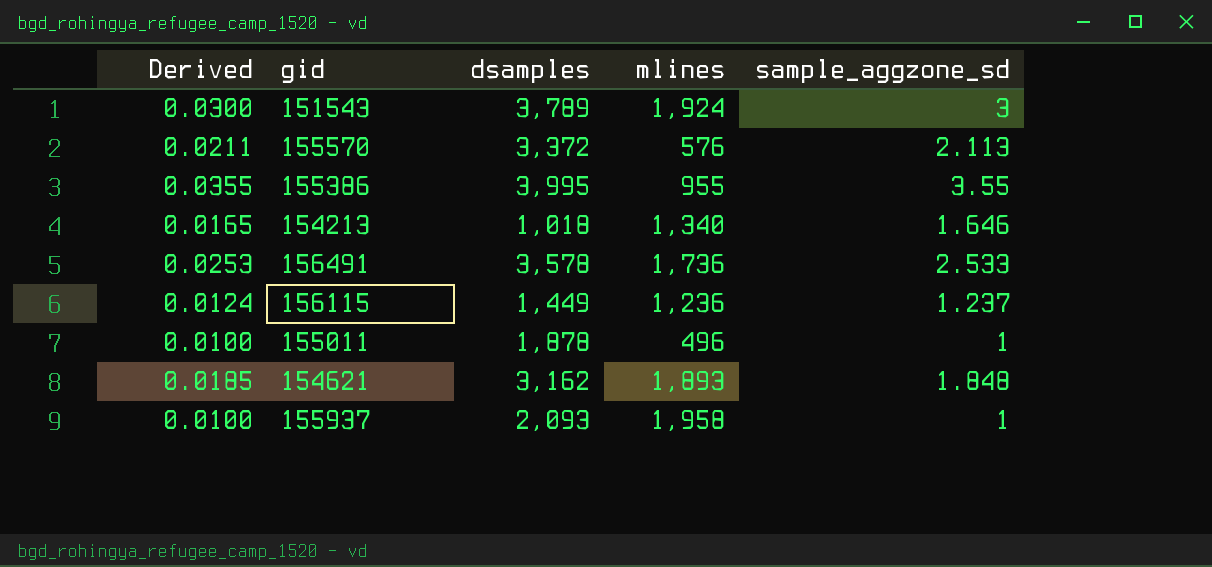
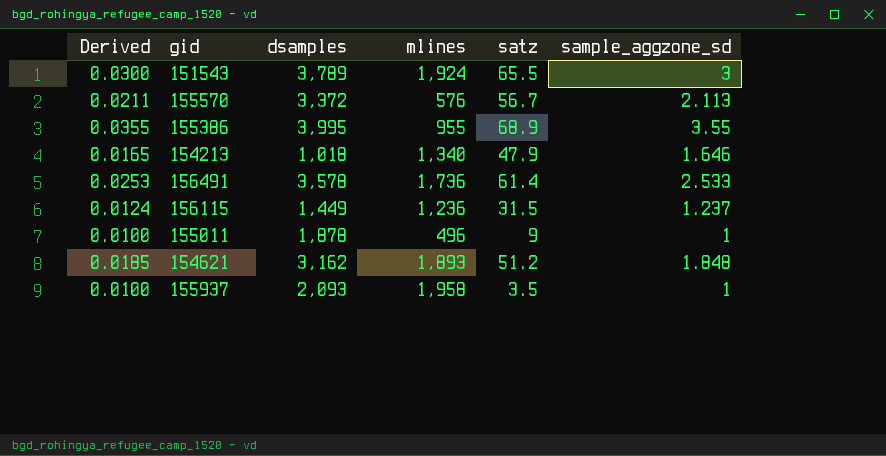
column satz | position: none -> 5

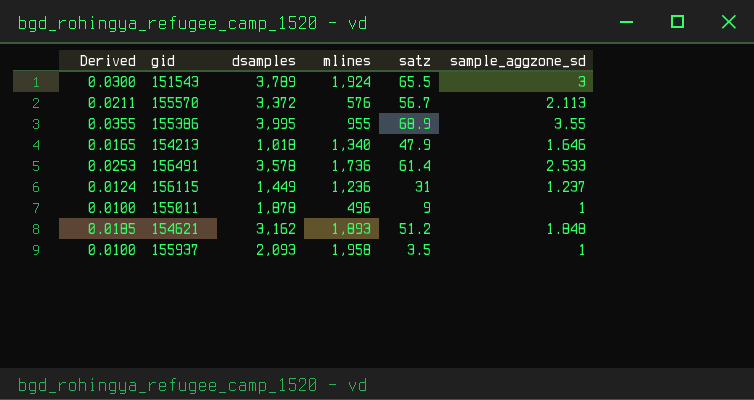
156115 | satz: 31.5 -> 31

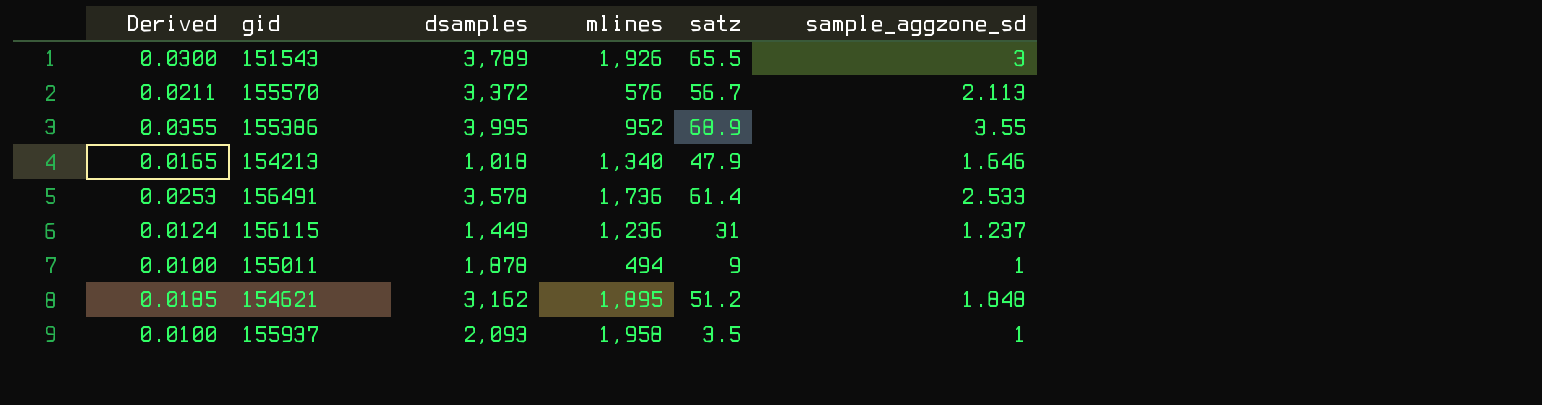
151543 | mlines: 1,924 -> 1,926
155386 | mlines: 955 -> 952
155011 | mlines: 496 -> 494
154621 | mlines: 1,893 -> 1,895

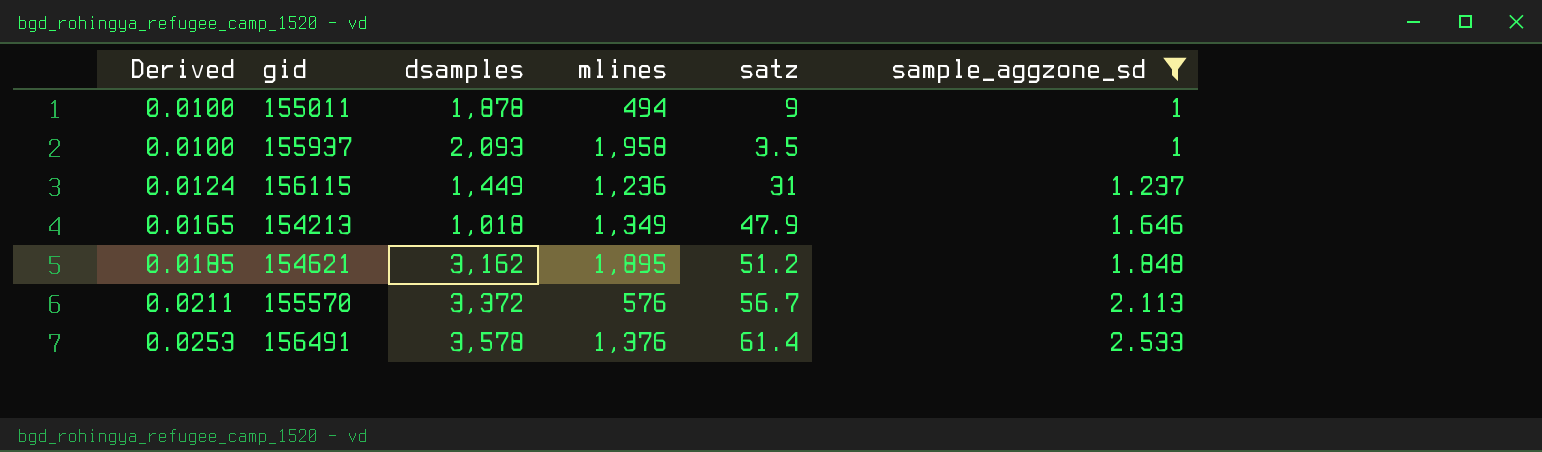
filter: none -> sample_aggzone_sd <= 2.533
row order: none -> Derived ascending
154213 | mlines: 1,340 -> 1,349
156491 | mlines: 1,736 -> 1,376

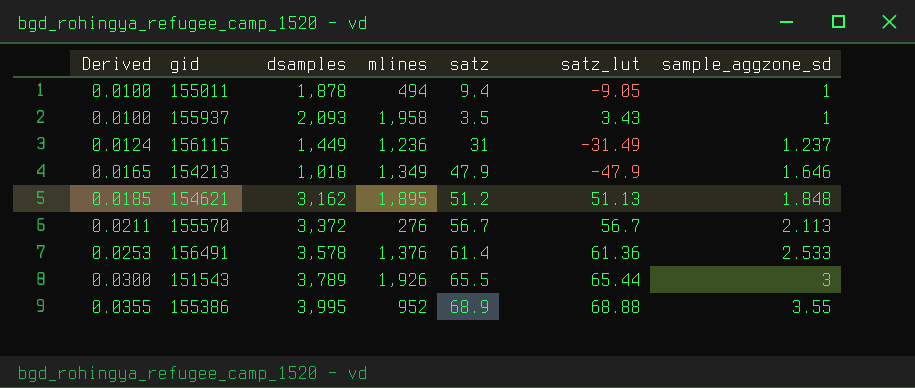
filter: sample_aggzone_sd <= 2.533 -> none
column satz_lut | position: none -> 6
155011 | satz: 9 -> 9.4
155570 | mlines: 576 -> 276

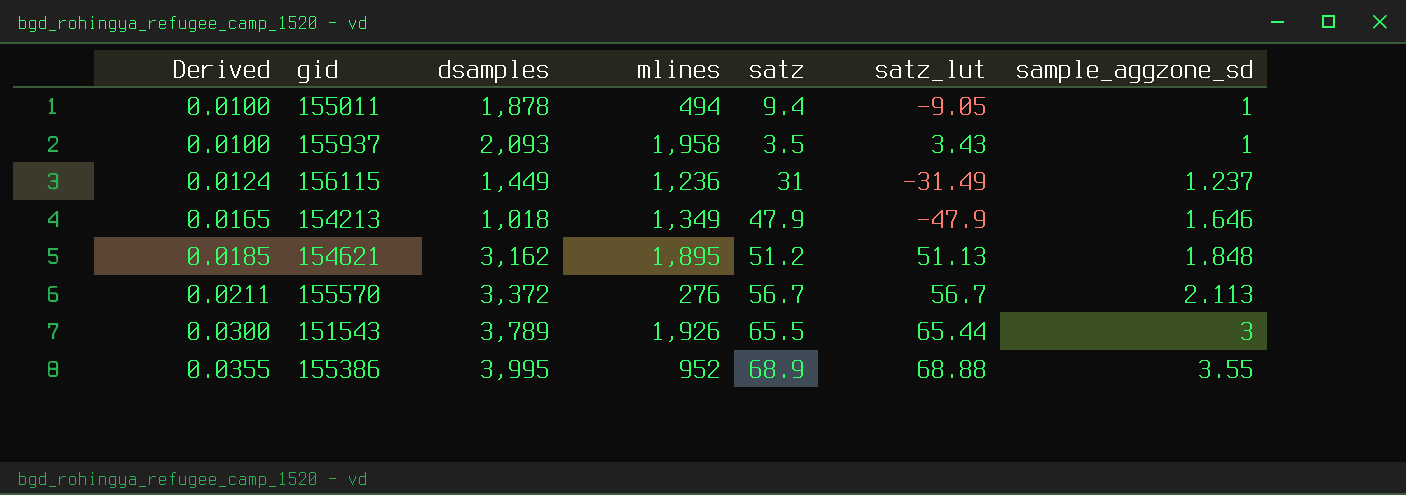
row 156491: 0.0253 | 3,578 | 1,376 | 61.4 | 61.36 | 2.533 -> none

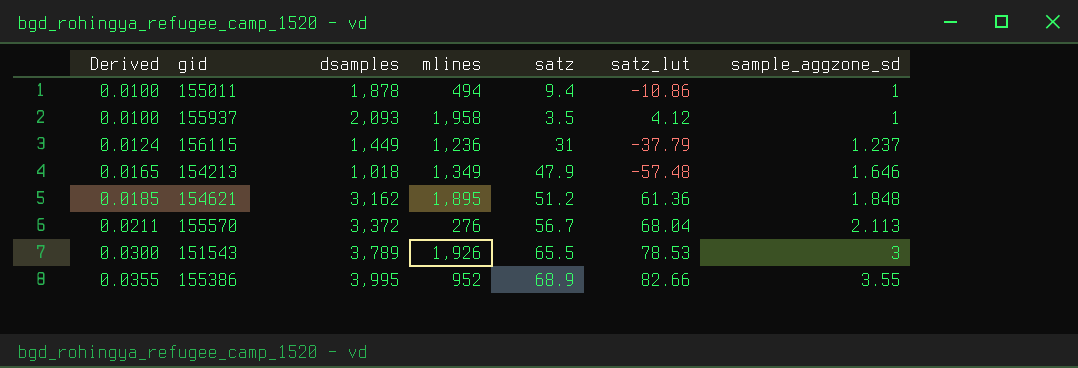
155011 | satz_lut: -9.05 -> -10.86
155937 | satz_lut: 3.43 -> 4.12
156115 | satz_lut: -31.49 -> -37.79
154213 | satz_lut: -47.9 -> -57.48
154621 | satz_lut: 51.13 -> 61.36
155570 | satz_lut: 56.7 -> 68.04
151543 | satz_lut: 65.44 -> 78.53
155386 | satz_lut: 68.88 -> 82.66

